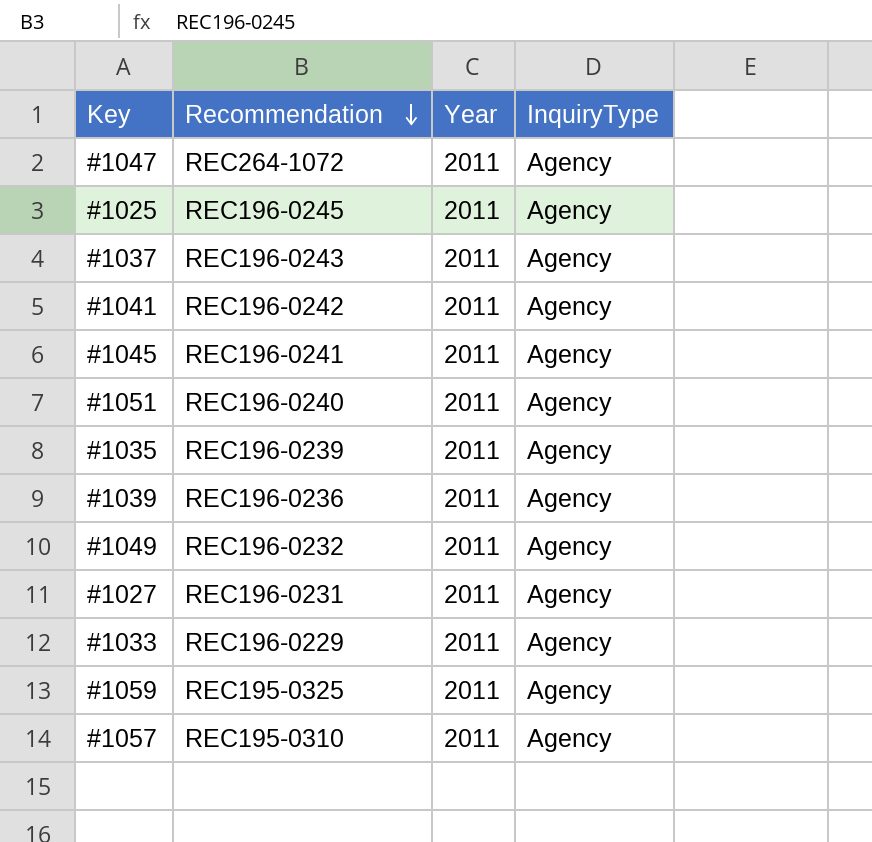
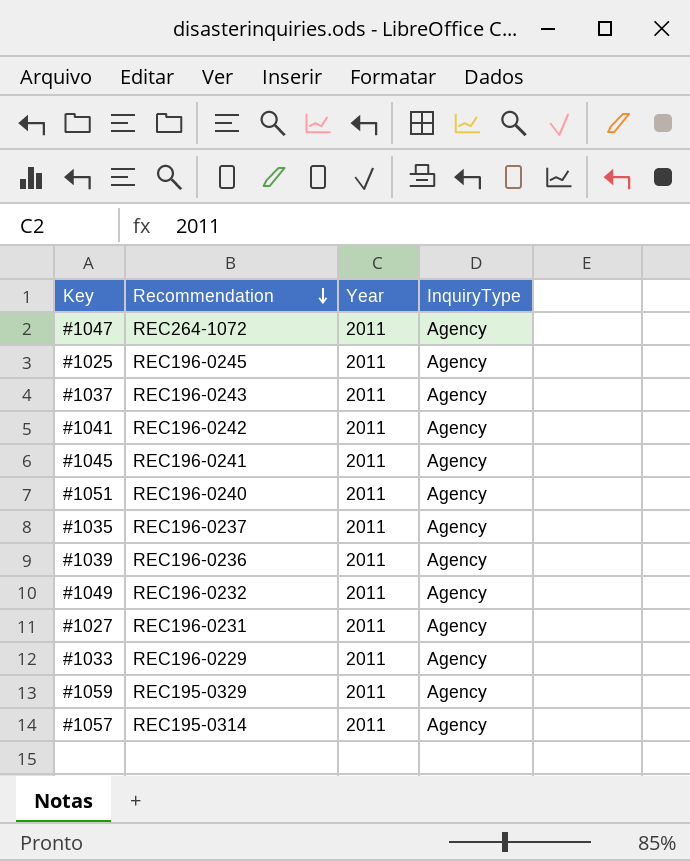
#1035 | Recommendation: REC196-0239 -> REC196-0237
#1059 | Recommendation: REC195-0325 -> REC195-0329
#1057 | Recommendation: REC195-0310 -> REC195-0314

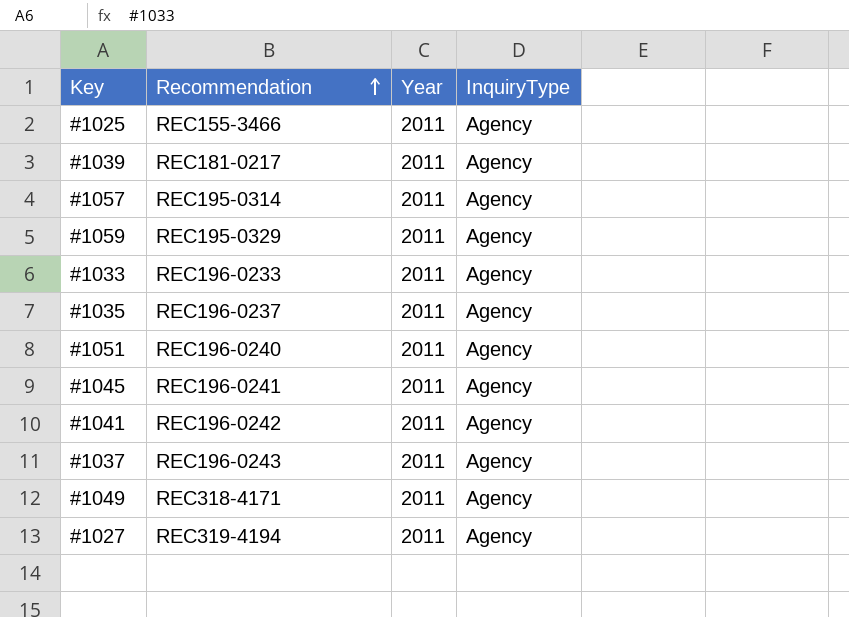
row order: Recommendation descending -> Recommendation ascending
row #1047: REC264-1072 | 2011 | Agency -> none
#1025 | Recommendation: REC196-0245 -> REC155-3466
#1039 | Recommendation: REC196-0236 -> REC181-0217
#1033 | Recommendation: REC196-0229 -> REC196-0233
#1049 | Recommendation: REC196-0232 -> REC318-4171
#1027 | Recommendation: REC196-0231 -> REC319-4194

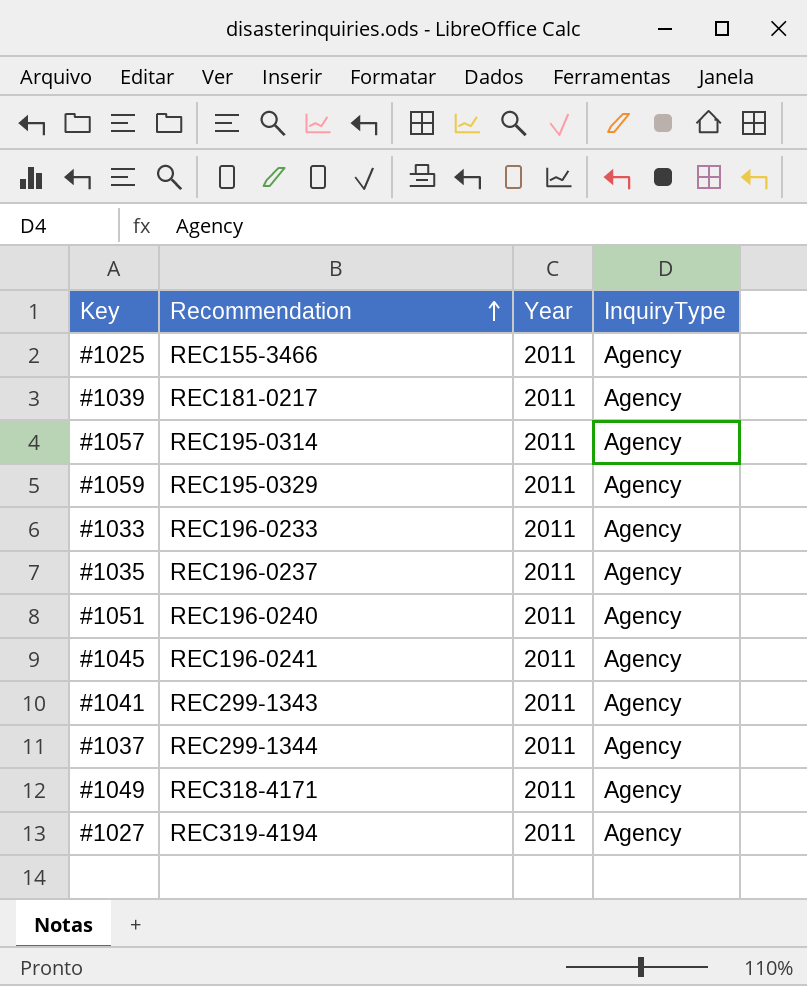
#1041 | Recommendation: REC196-0242 -> REC299-1343
#1037 | Recommendation: REC196-0243 -> REC299-1344

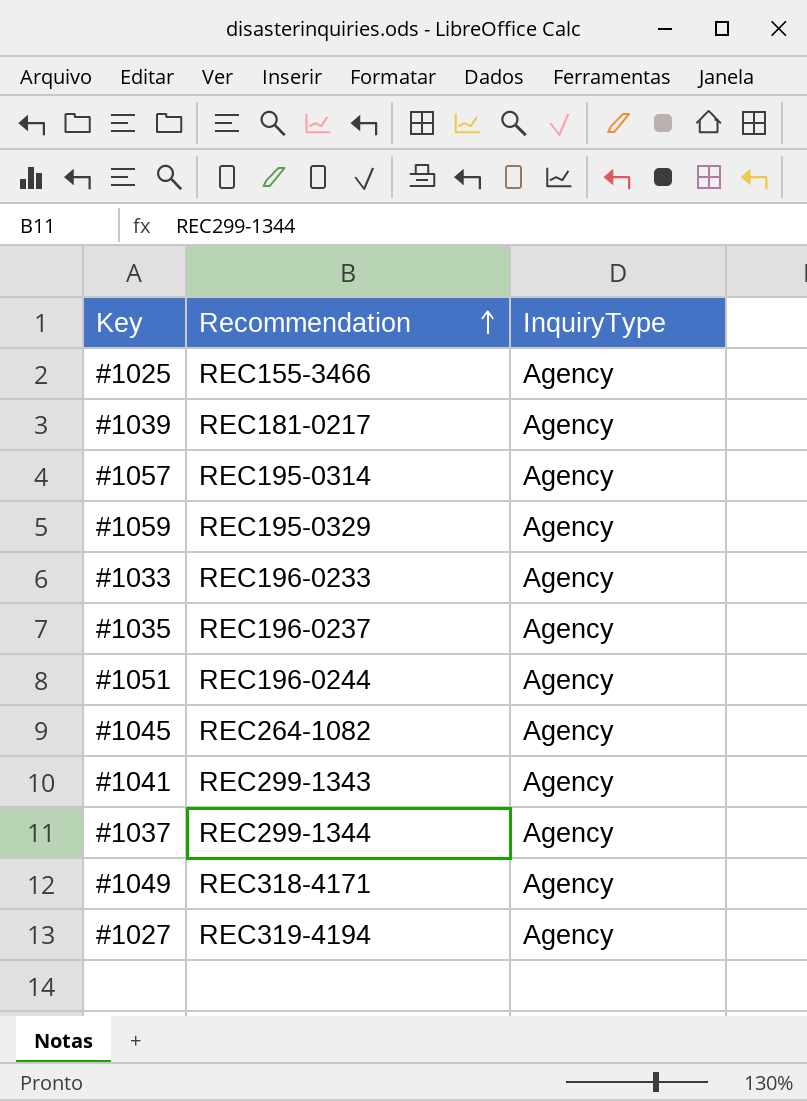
column Year | position: 3 -> none
#1051 | Recommendation: REC196-0240 -> REC196-0244
#1045 | Recommendation: REC196-0241 -> REC264-1082

